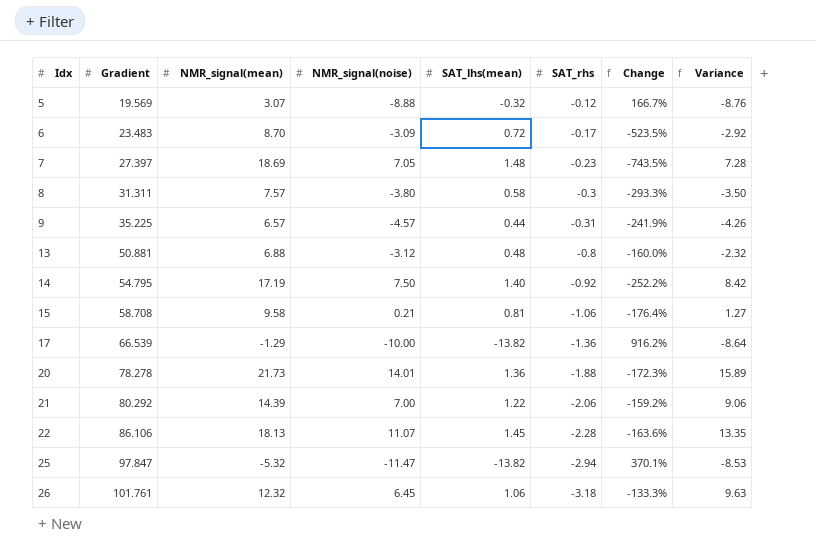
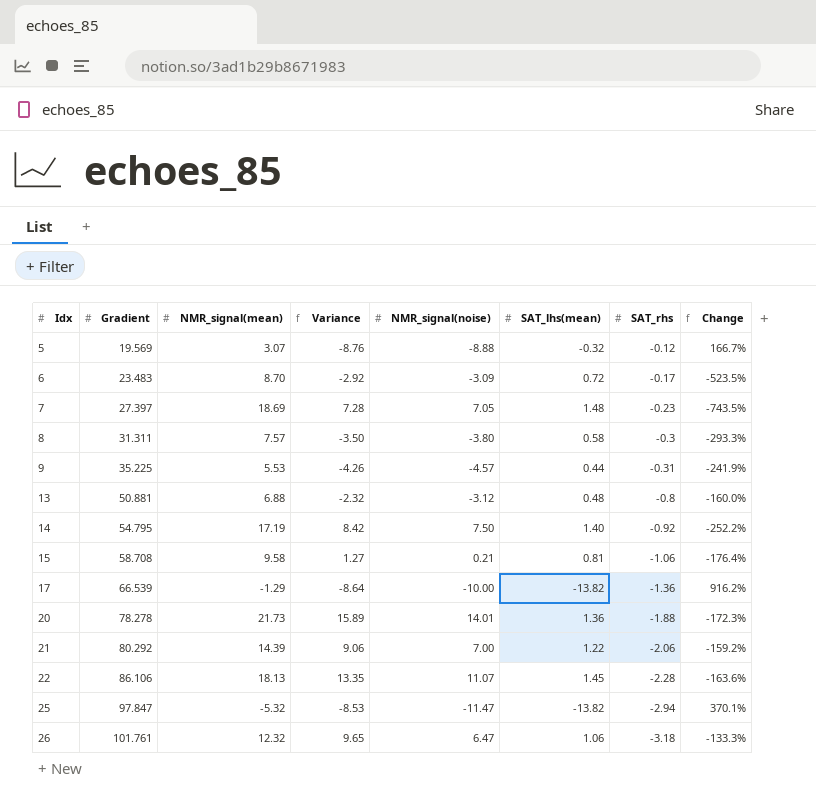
column Variance | position: 8 -> 4
9 | NMR_signal(mean): 6.57 -> 5.53
26 | Variance: 9.63 -> 9.65
26 | NMR_signal(noise): 6.45 -> 6.47

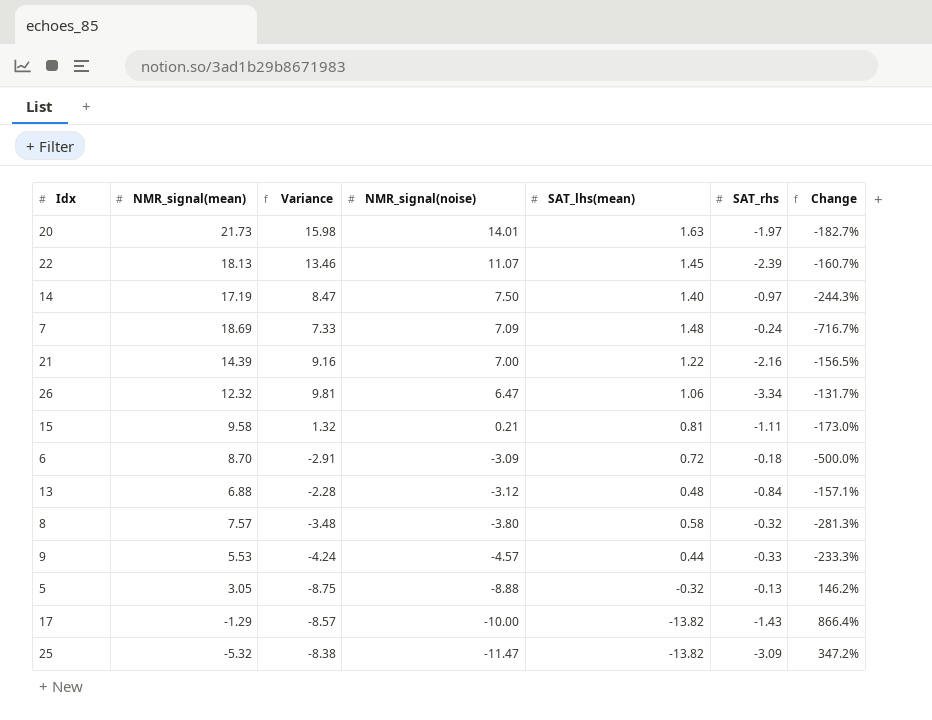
row order: Idx ascending -> NMR_signal(noise) descending
column Gradient | position: 2 -> none
20 | Variance: 15.89 -> 15.98
20 | SAT_lhs(mean): 1.36 -> 1.63
20 | SAT_rhs: -1.88 -> -1.97
20 | Change: -172.3% -> -182.7%
22 | Variance: 13.35 -> 13.46
22 | SAT_rhs: -2.28 -> -2.39
22 | Change: -163.6% -> -160.7%
14 | Variance: 8.42 -> 8.47
14 | SAT_rhs: -0.92 -> -0.97
14 | Change: -252.2% -> -244.3%
7 | Variance: 7.28 -> 7.33
7 | NMR_signal(noise): 7.05 -> 7.09
7 | SAT_rhs: -0.23 -> -0.24
7 | Change: -743.5% -> -716.7%
21 | Variance: 9.06 -> 9.16
21 | SAT_rhs: -2.06 -> -2.16
21 | Change: -159.2% -> -156.5%
26 | Variance: 9.65 -> 9.81
26 | SAT_rhs: -3.18 -> -3.34
26 | Change: -133.3% -> -131.7%
15 | Variance: 1.27 -> 1.32
15 | SAT_rhs: -1.06 -> -1.11
15 | Change: -176.4% -> -173.0%
6 | Variance: -2.92 -> -2.91
6 | SAT_rhs: -0.17 -> -0.18
6 | Change: -523.5% -> -500.0%
13 | Variance: -2.32 -> -2.28
13 | SAT_rhs: -0.8 -> -0.84
13 | Change: -160.0% -> -157.1%
8 | Variance: -3.50 -> -3.48
8 | SAT_rhs: -0.3 -> -0.32
8 | Change: -293.3% -> -281.3%
9 | Variance: -4.26 -> -4.24
9 | SAT_rhs: -0.31 -> -0.33
9 | Change: -241.9% -> -233.3%
5 | NMR_signal(mean): 3.07 -> 3.05
5 | Variance: -8.76 -> -8.75
5 | SAT_rhs: -0.12 -> -0.13
5 | Change: 166.7% -> 146.2%
17 | Variance: -8.64 -> -8.57
17 | SAT_rhs: -1.36 -> -1.43
17 | Change: 916.2% -> 866.4%
25 | Variance: -8.53 -> -8.38
25 | SAT_rhs: -2.94 -> -3.09
25 | Change: 370.1% -> 347.2%

